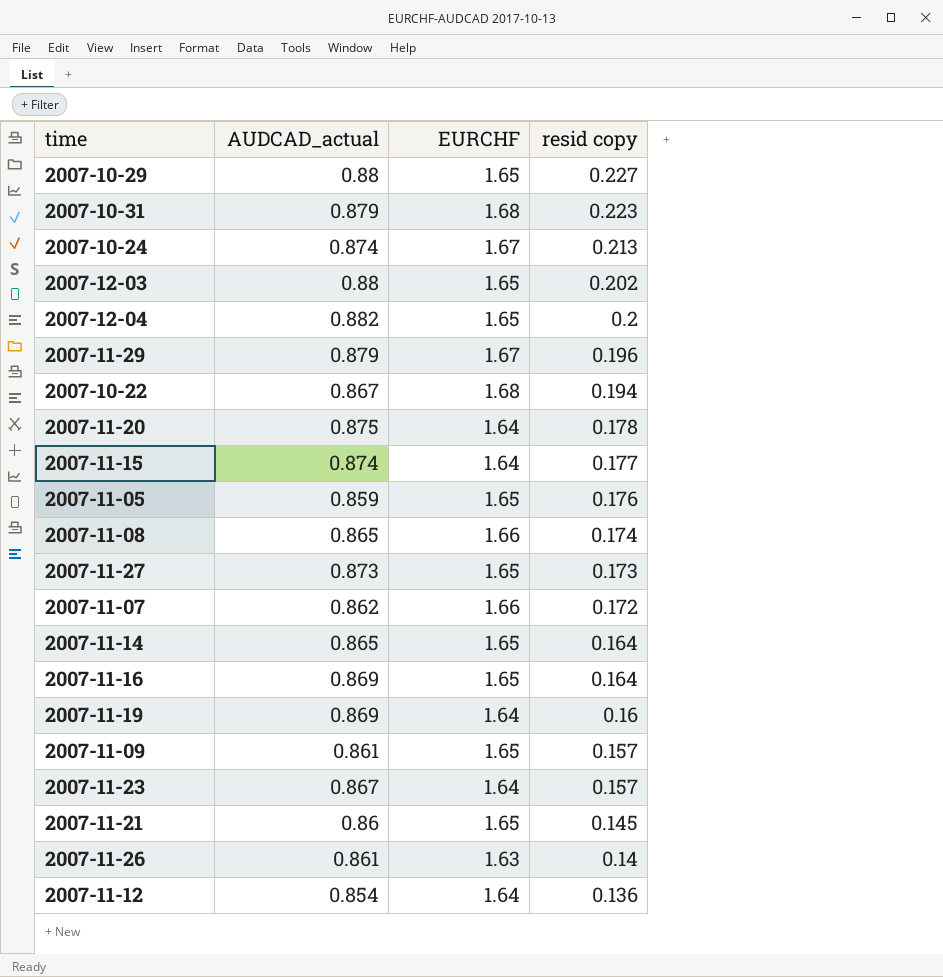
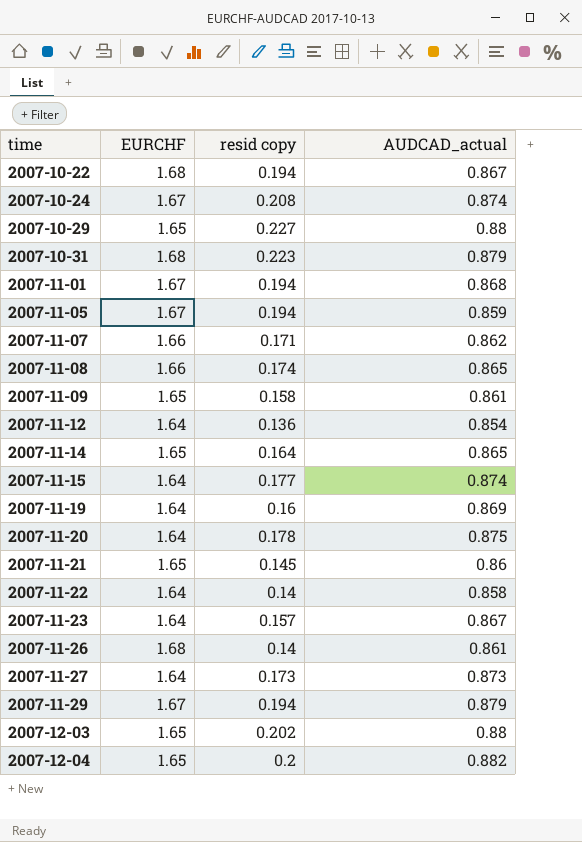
row order: resid copy descending -> time ascending
column AUDCAD_actual | position: 2 -> 4
row 2007-11-16: 0.869 | 1.65 | 0.164 -> none
2007-10-24 | resid copy: 0.213 -> 0.208
row 2007-11-01: none -> 1.67 | 0.194 | 0.868
2007-11-05 | EURCHF: 1.65 -> 1.67
2007-11-05 | resid copy: 0.176 -> 0.194
2007-11-07 | resid copy: 0.172 -> 0.171
2007-11-09 | resid copy: 0.157 -> 0.158
row 2007-11-22: none -> 1.64 | 0.14 | 0.858
2007-11-26 | EURCHF: 1.63 -> 1.68
2007-11-27 | EURCHF: 1.65 -> 1.64
2007-11-29 | resid copy: 0.196 -> 0.194

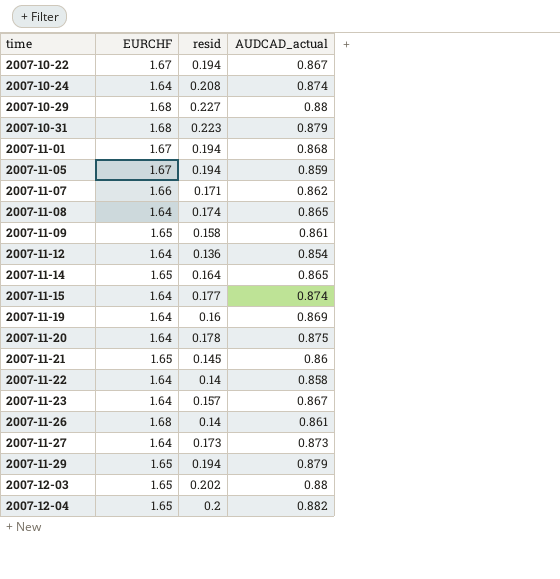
column name: resid copy -> resid
2007-10-22 | EURCHF: 1.68 -> 1.67
2007-10-24 | EURCHF: 1.67 -> 1.64
2007-10-29 | EURCHF: 1.65 -> 1.68
2007-11-08 | EURCHF: 1.66 -> 1.64
2007-11-29 | EURCHF: 1.67 -> 1.65

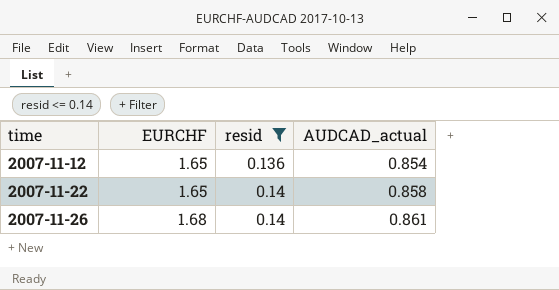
filter: none -> resid <= 0.14
2007-11-12 | EURCHF: 1.64 -> 1.65
2007-11-22 | EURCHF: 1.64 -> 1.65

